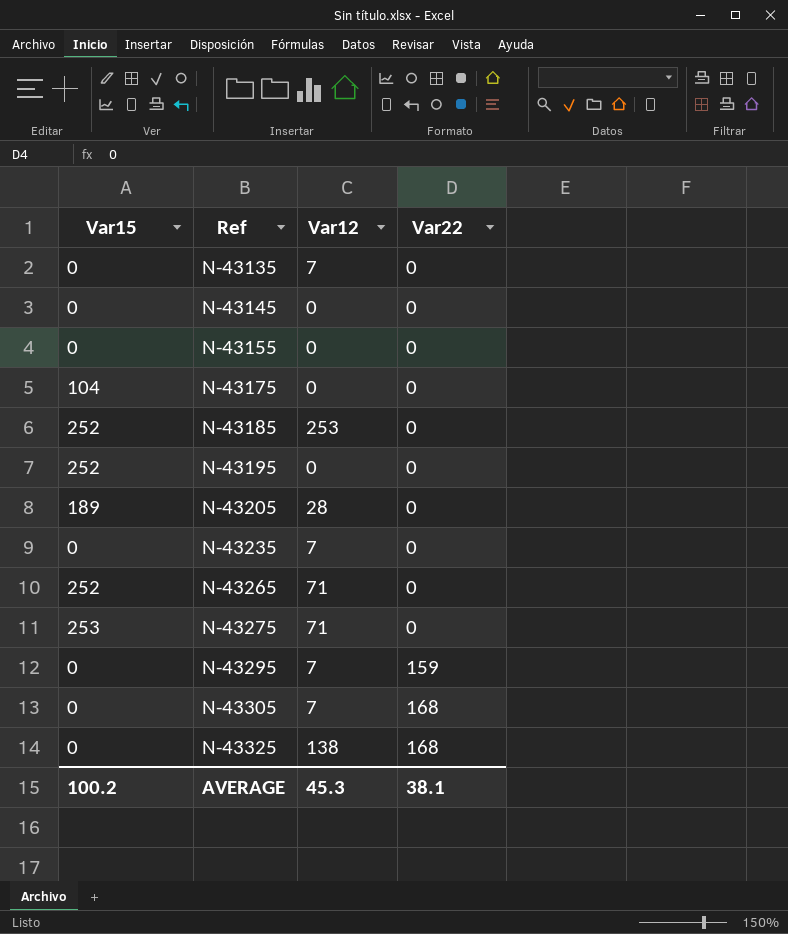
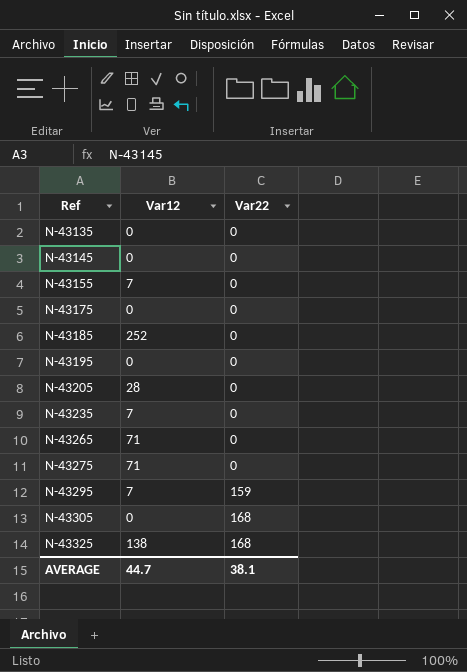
column Var15 | position: 1 -> none
N-43135 | Var12: 7 -> 0
N-43155 | Var12: 0 -> 7
N-43185 | Var12: 253 -> 252
N-43305 | Var12: 7 -> 0
AVERAGE | Var12: 45.3 -> 44.7

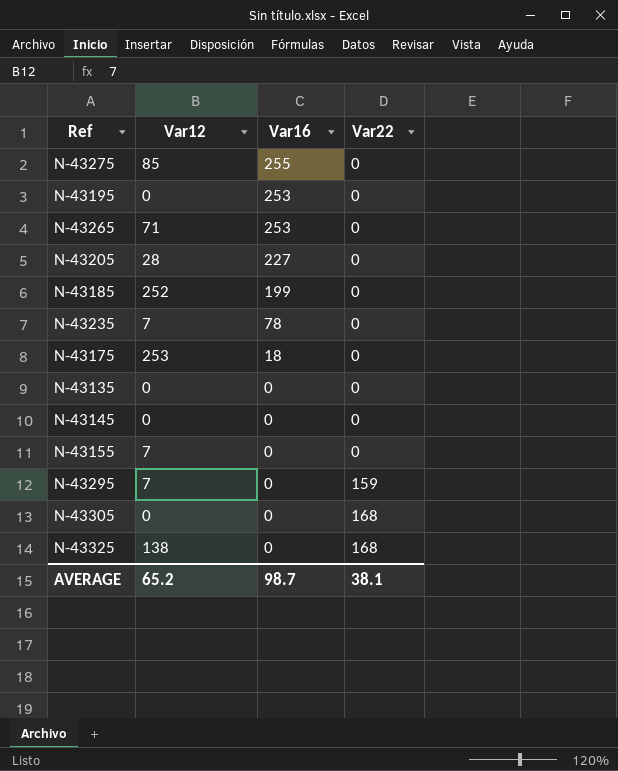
row order: Ref ascending -> Var16 descending
column Var16 | position: none -> 3
N-43275 | Var12: 71 -> 85
N-43175 | Var12: 0 -> 253
AVERAGE | Var12: 44.7 -> 65.2

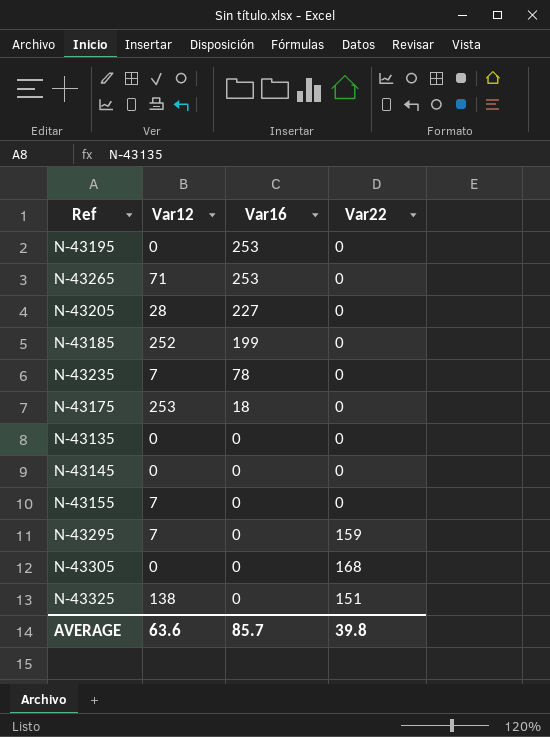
row N-43275: 85 | 255 | 0 -> none
N-43325 | Var22: 168 -> 151
AVERAGE | Var12: 65.2 -> 63.6
AVERAGE | Var16: 98.7 -> 85.7
AVERAGE | Var22: 38.1 -> 39.8

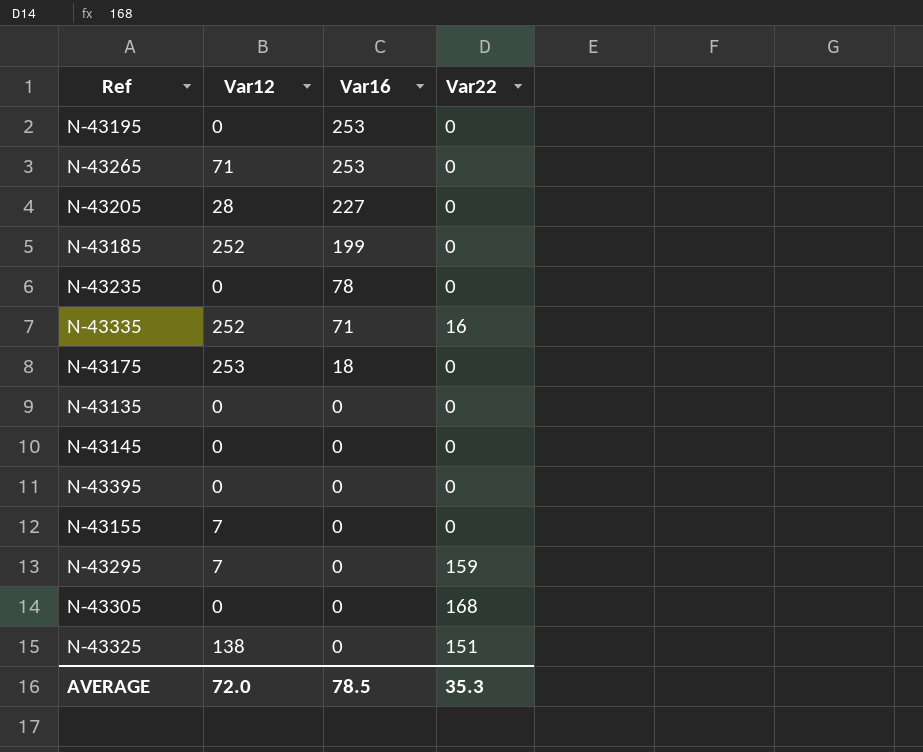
N-43235 | Var12: 7 -> 0
row N-43335: none -> 252 | 71 | 16
row N-43395: none -> 0 | 0 | 0
AVERAGE | Var12: 63.6 -> 72.0
AVERAGE | Var16: 85.7 -> 78.5
AVERAGE | Var22: 39.8 -> 35.3

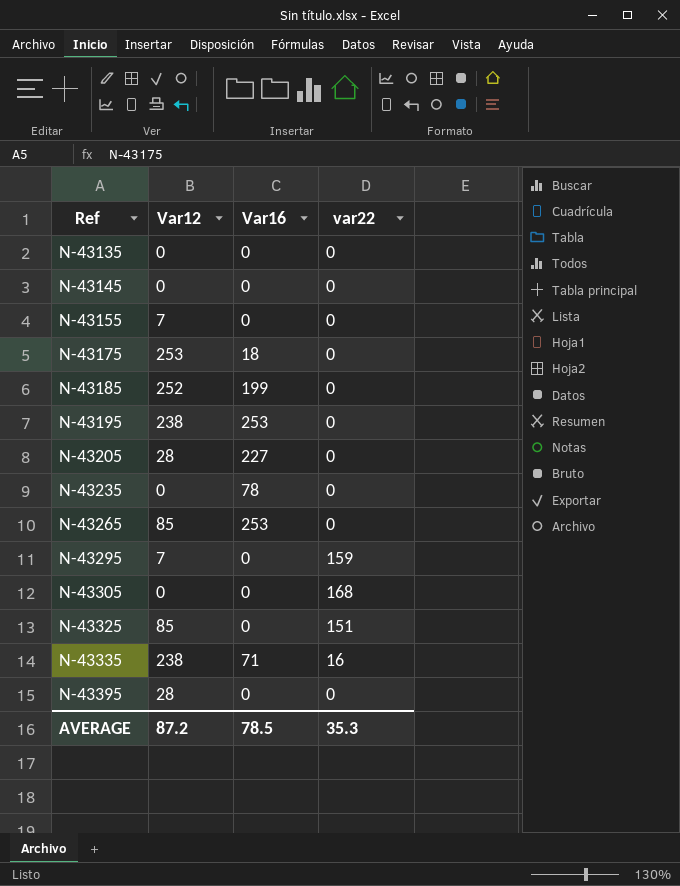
row order: Var16 descending -> Ref ascending
column name: Var22 -> var22
N-43195 | Var12: 0 -> 238
N-43265 | Var12: 71 -> 85
N-43325 | Var12: 138 -> 85
N-43335 | Var12: 252 -> 238
N-43395 | Var12: 0 -> 28
AVERAGE | Var12: 72.0 -> 87.2

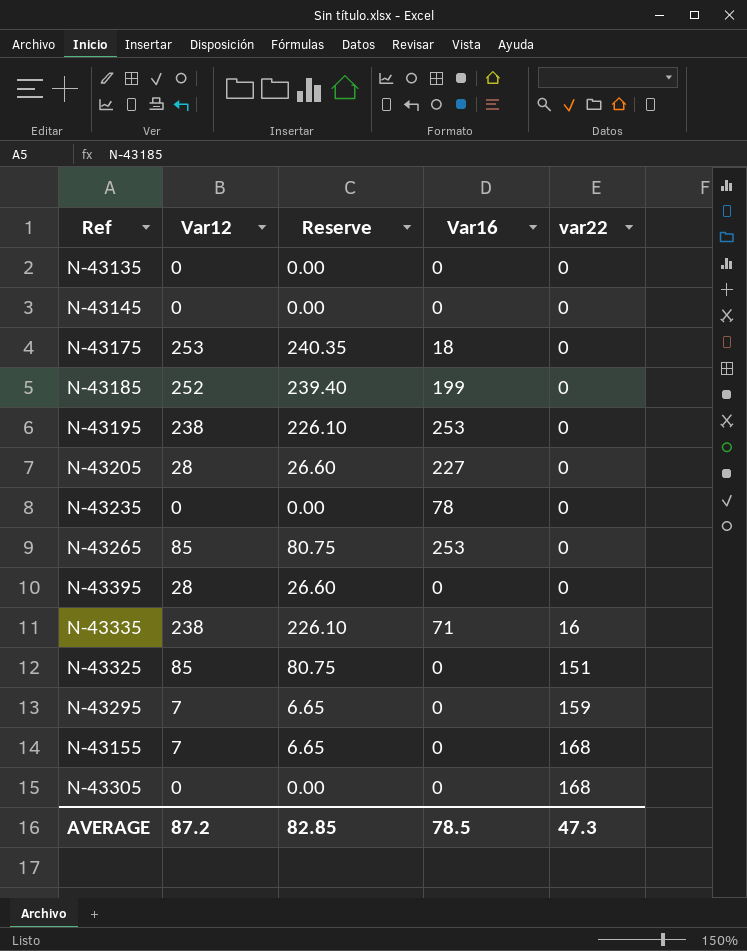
row order: Ref ascending -> var22 ascending
column Reserve | formula: none -> [Var12] * 0.95
N-43155 | var22: 0 -> 168
AVERAGE | var22: 35.3 -> 47.3

